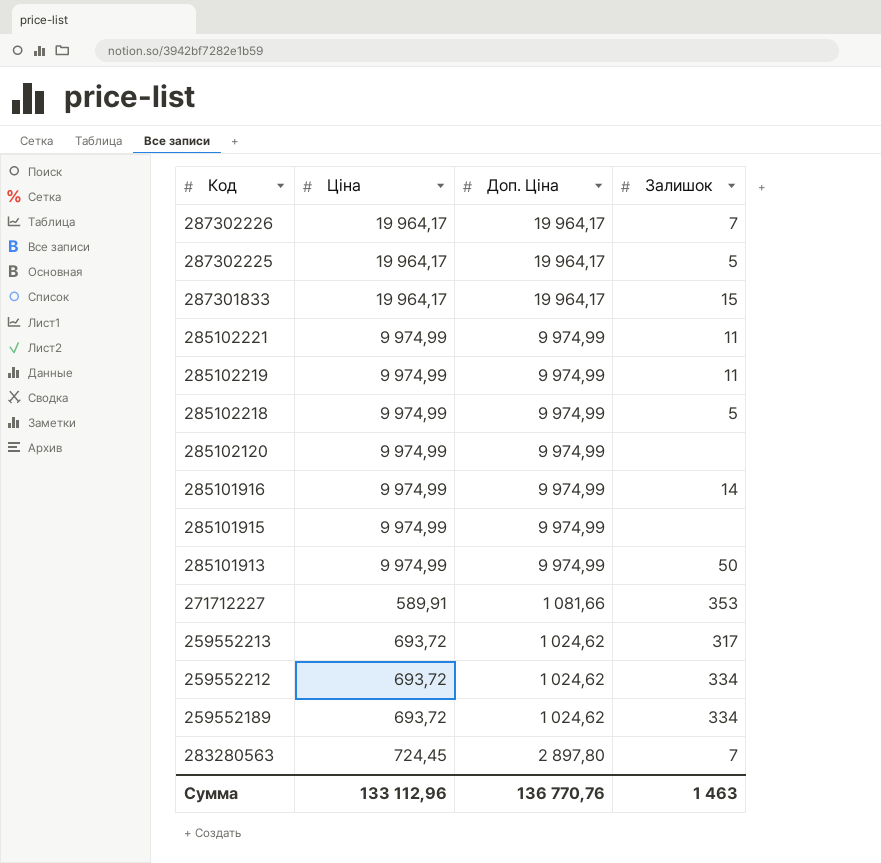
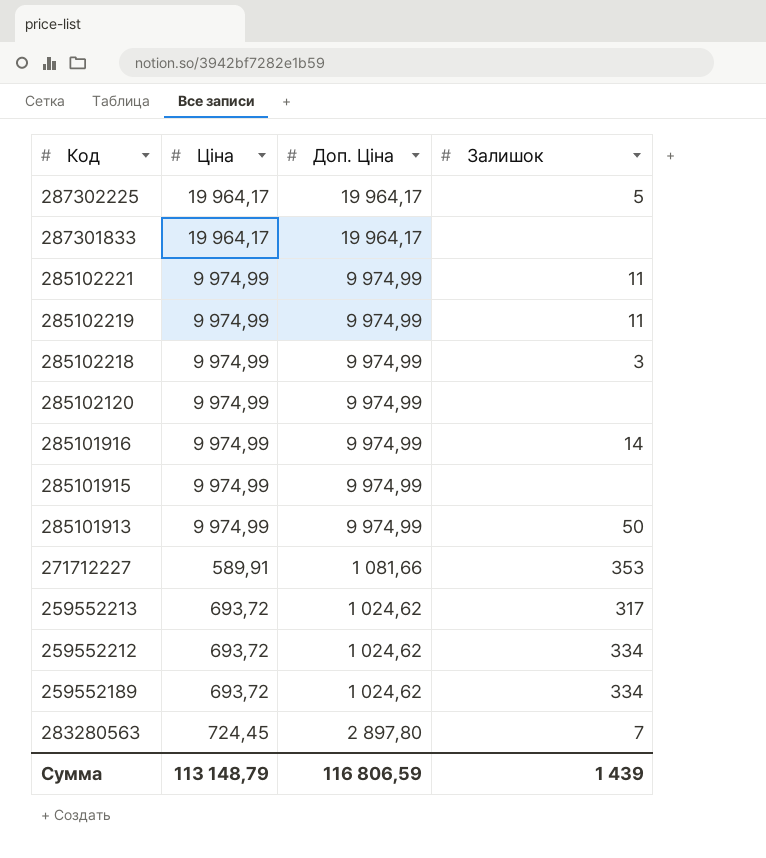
row 287302226: 19 964,17 | 19 964,17 | 7 -> none
287301833 | Залишок: 15 -> none
285102218 | Залишок: 5 -> 3
Сумма | Ціна: 133 112,96 -> 113 148,79
Сумма | Доп. Ціна: 136 770,76 -> 116 806,59
Сумма | Залишок: 1 463 -> 1 439

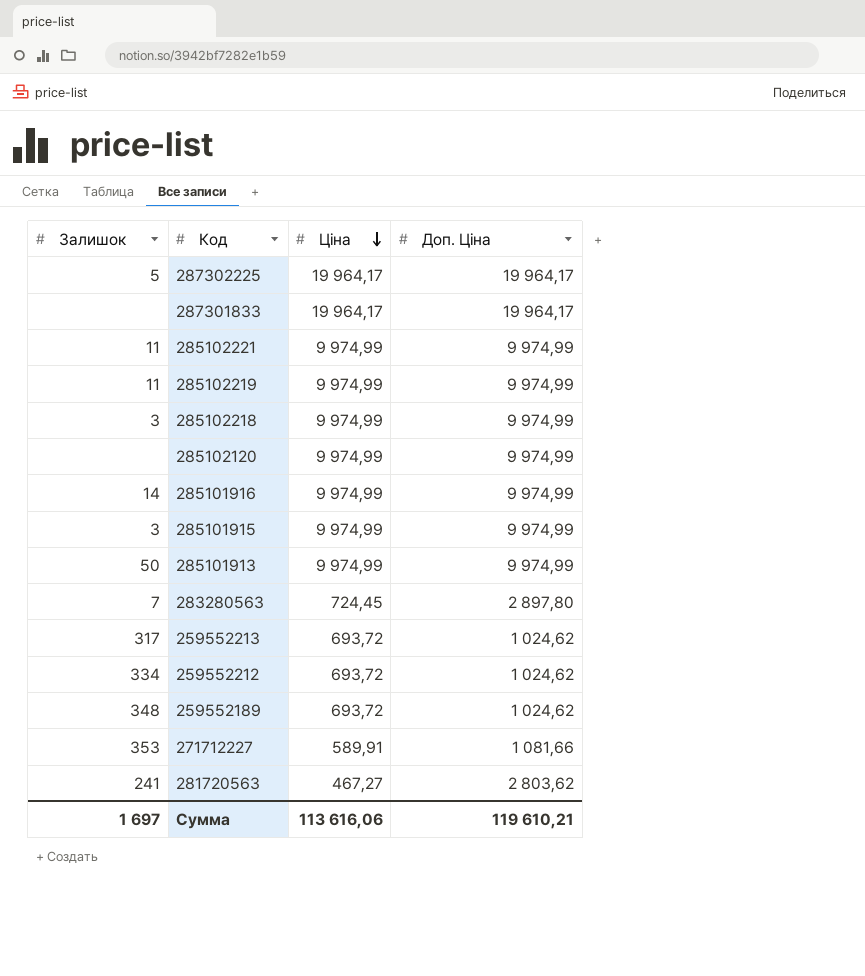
row order: none -> Ціна descending
column Залишок | position: 4 -> 1
285101915 | Залишок: none -> 3
259552189 | Залишок: 334 -> 348
row 281720563: none -> 241 | 467,27 | 2 803,62
Сумма | Залишок: 1 439 -> 1 697
Сумма | Ціна: 113 148,79 -> 113 616,06
Сумма | Доп. Ціна: 116 806,59 -> 119 610,21

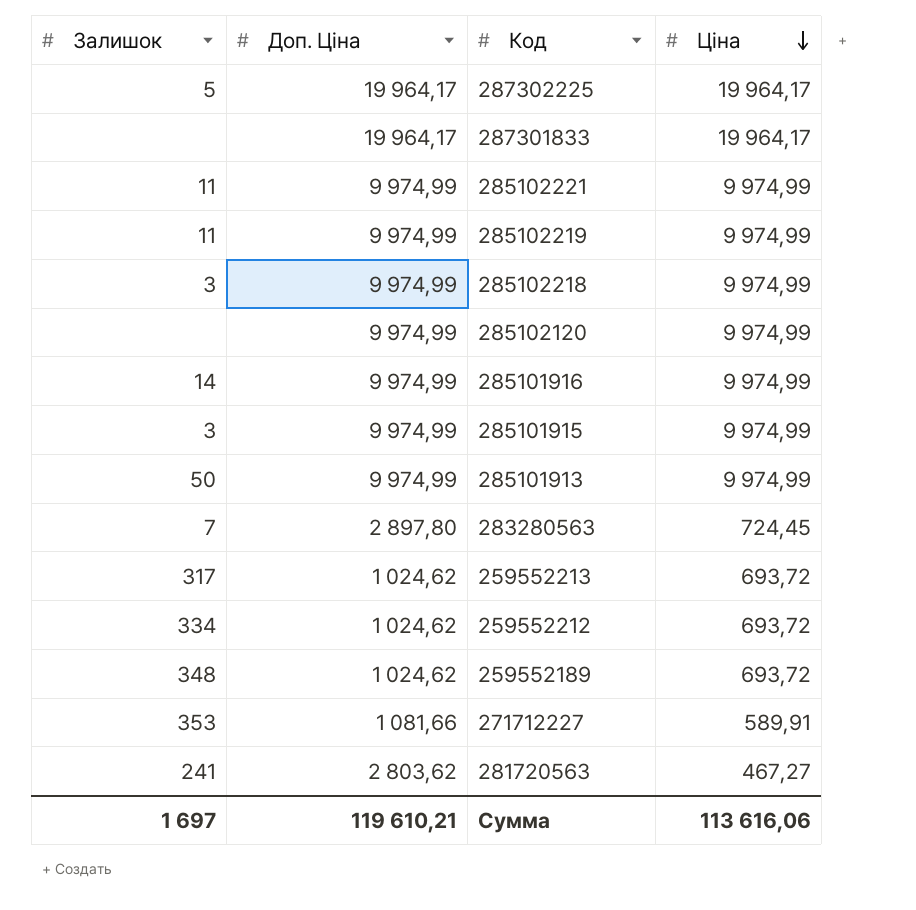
column Доп. Ціна | position: 4 -> 2

